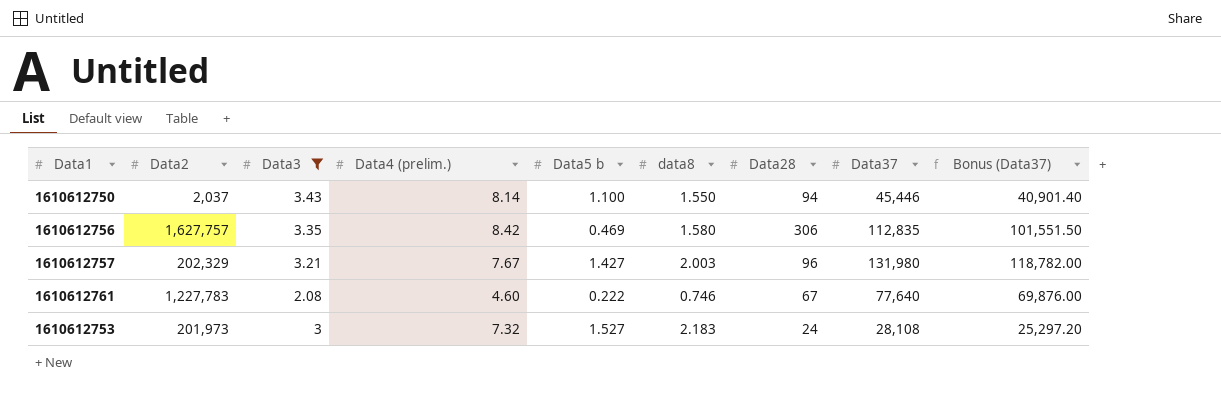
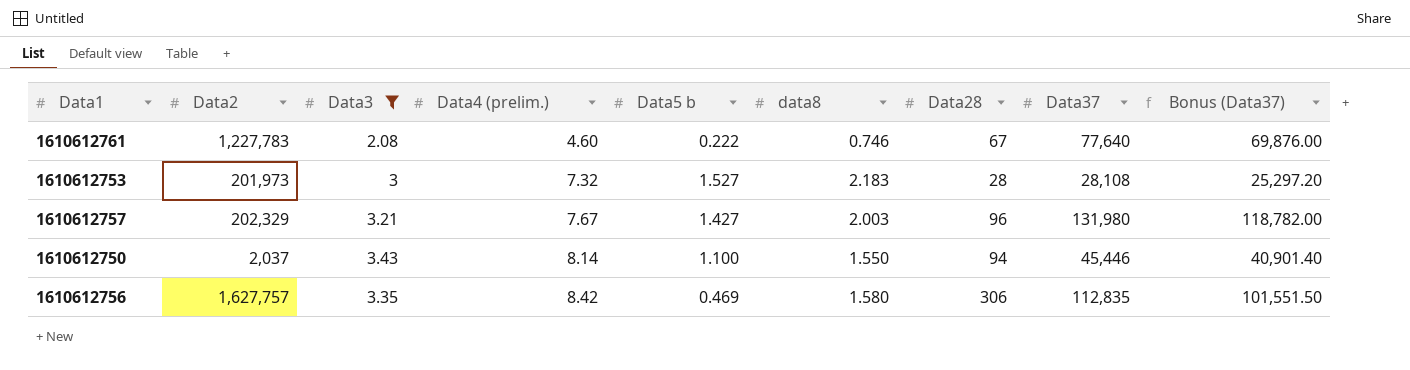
row order: none -> Data4 (prelim.) ascending
1610612753 | Data28: 24 -> 28

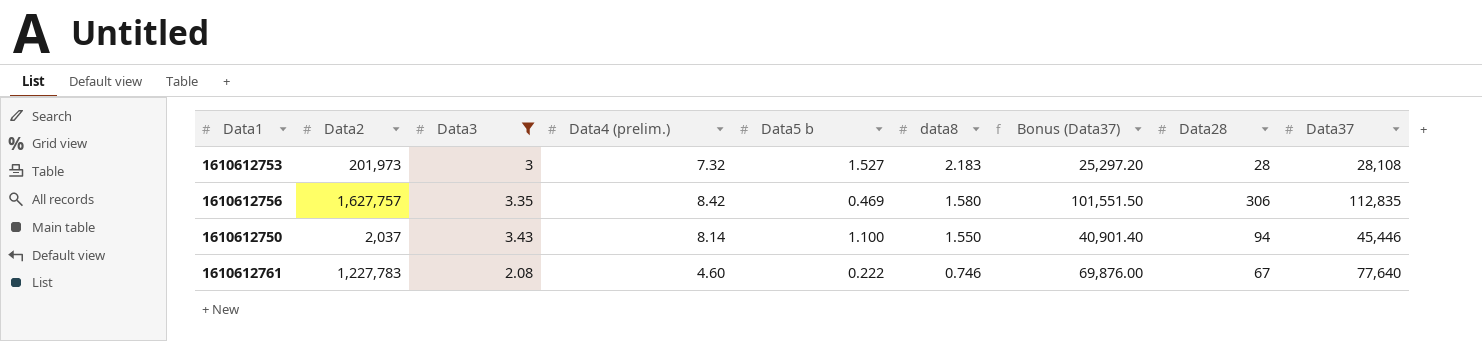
row order: Data4 (prelim.) ascending -> data8 descending
column Bonus (Data37) | position: 9 -> 7
row 1610612757: 202,329 | 3.21 | 7.67 | 1.427 | 2.003 | 96 | 131,980 | 118,782.00 -> none

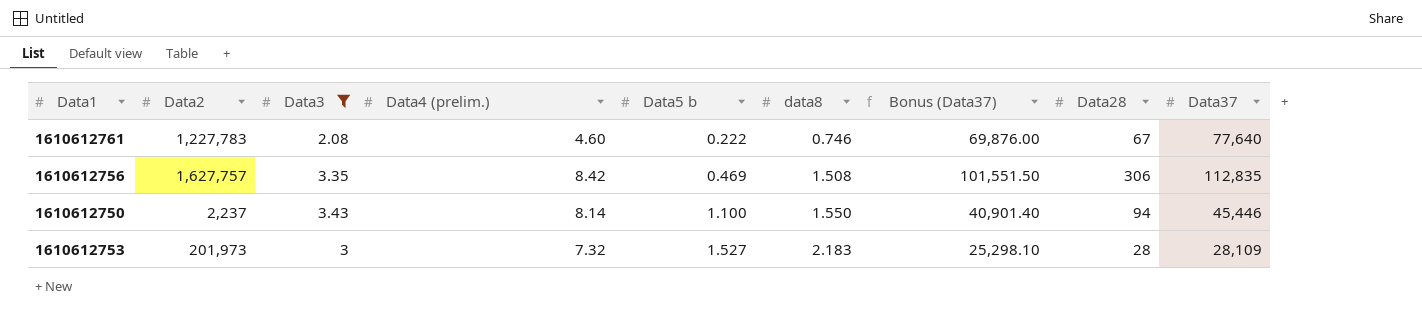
row order: data8 descending -> Data5 b ascending
1610612756 | data8: 1.580 -> 1.508
1610612750 | Data2: 2,037 -> 2,237
1610612753 | Bonus (Data37): 25,297.20 -> 25,298.10
1610612753 | Data37: 28,108 -> 28,109

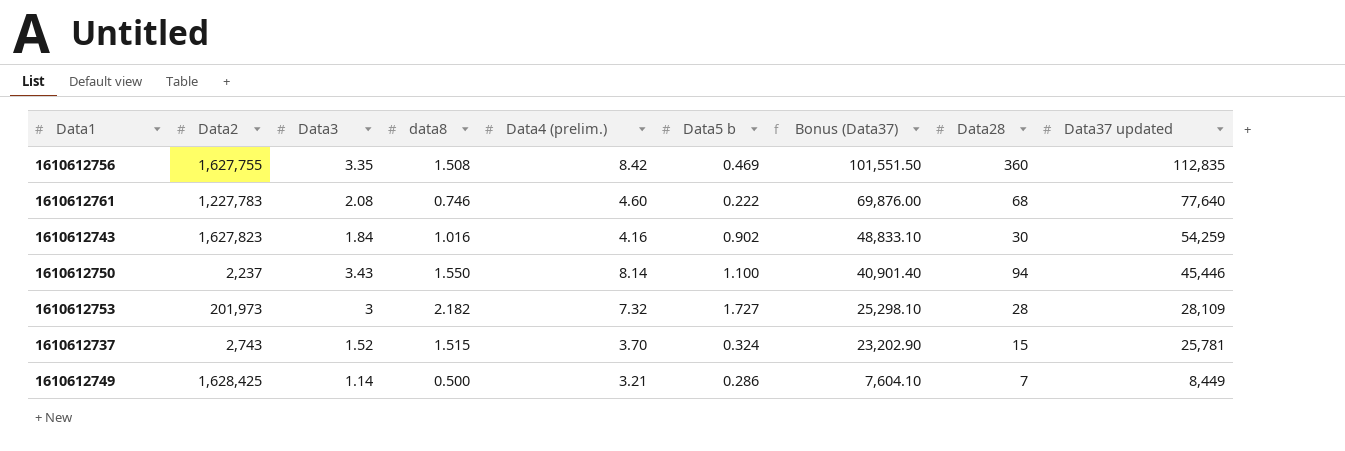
filter: Data3 >= 2.08 -> none
row order: Data5 b ascending -> Bonus (Data37) descending
column data8 | position: 6 -> 4
column name: Data37 -> Data37 updated
1610612756 | Data2: 1,627,757 -> 1,627,755
1610612756 | Data28: 306 -> 360
1610612761 | Data28: 67 -> 68
1610612753 | data8: 2.183 -> 2.182
1610612753 | Data5 b: 1.527 -> 1.727

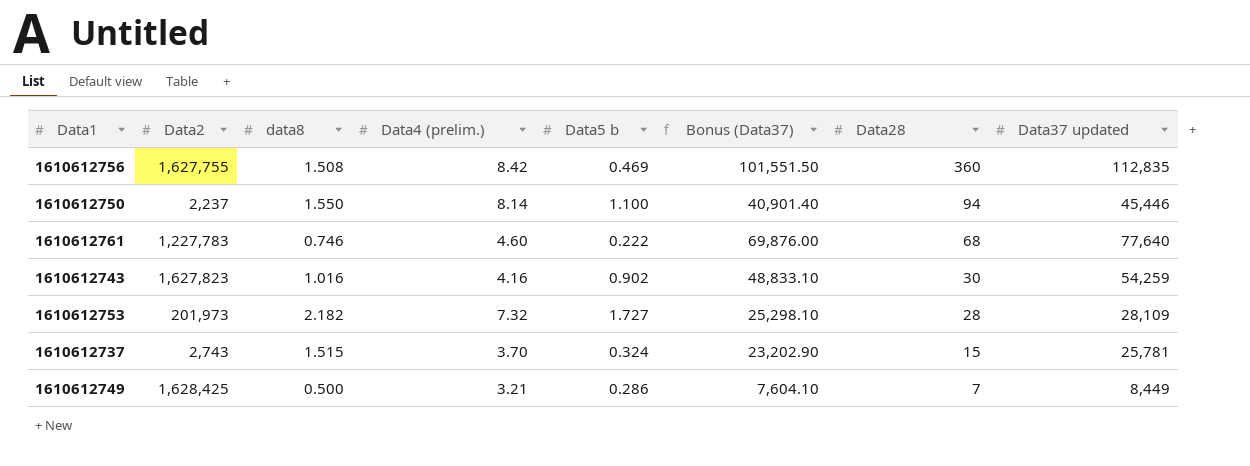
row order: Bonus (Data37) descending -> Data28 descending
column Data3 | position: 3 -> none

